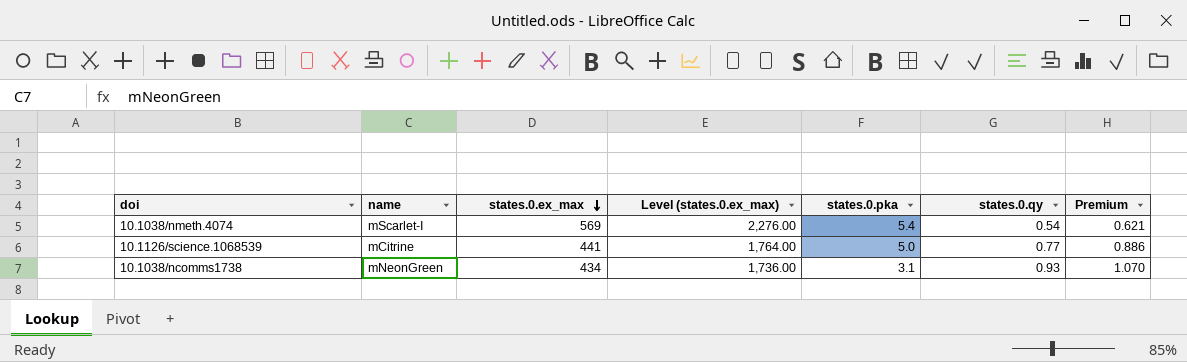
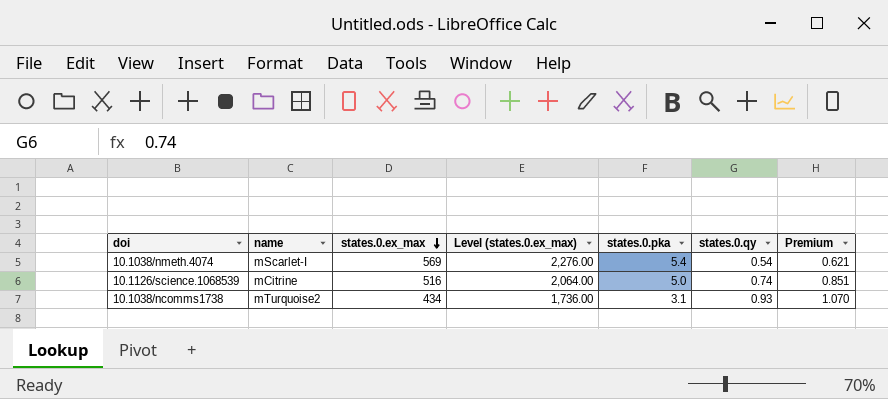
10.1126/science.1068539 | states.0.ex_max: 441 -> 516
10.1126/science.1068539 | Level (states.0.ex_max): 1,764.00 -> 2,064.00
10.1126/science.1068539 | states.0.qy: 0.77 -> 0.74
10.1126/science.1068539 | Premium: 0.886 -> 0.851
10.1038/ncomms1738 | name: mNeonGreen -> mTurquoise2

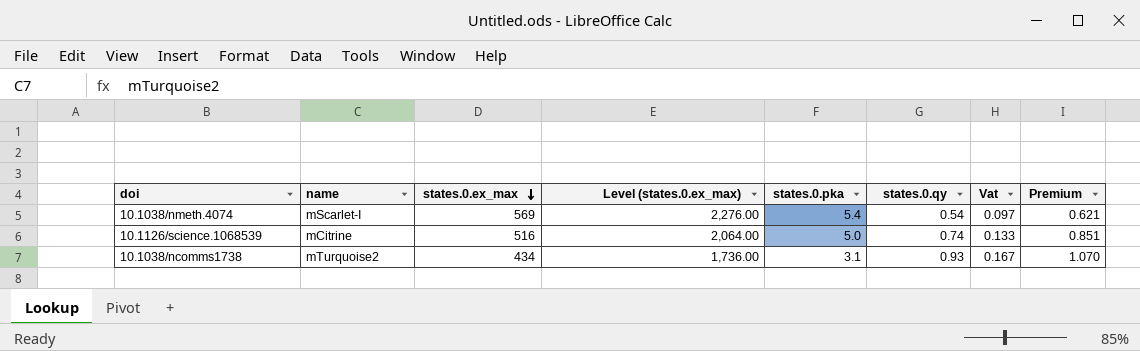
column Vat | formula: none -> [states.0.qy] * 0.18

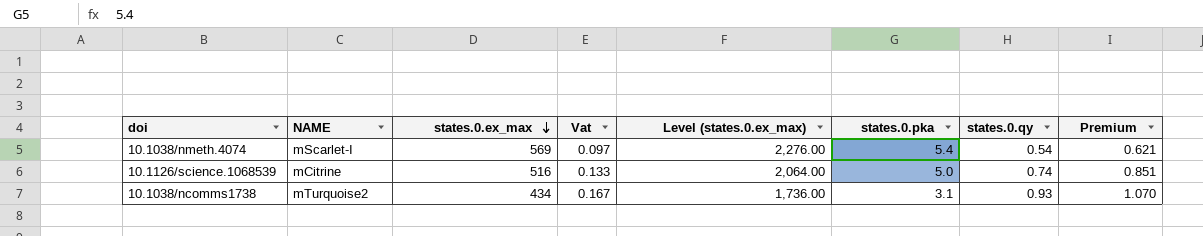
column name: name -> NAME
column Vat | position: 7 -> 4

